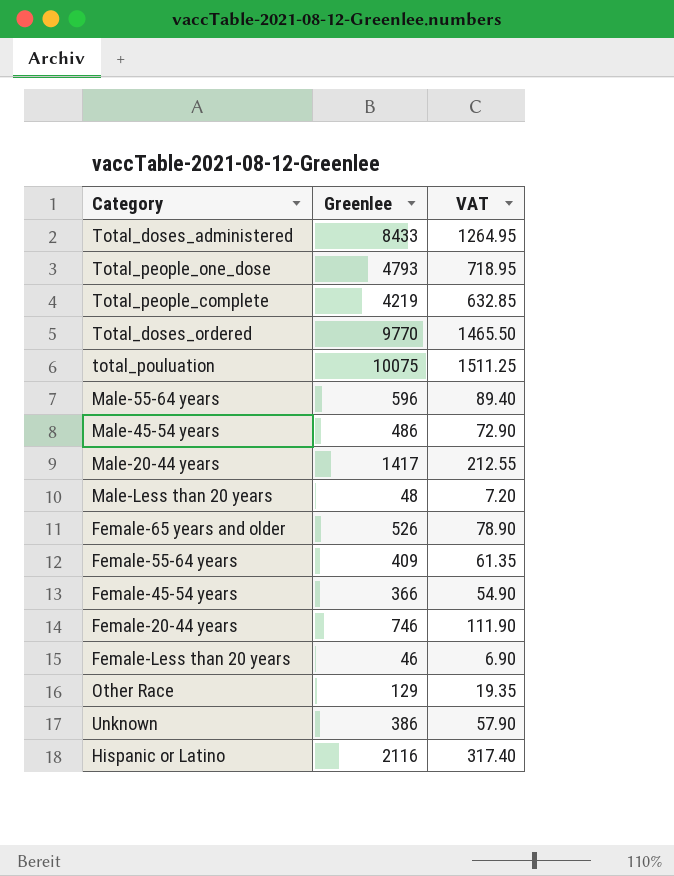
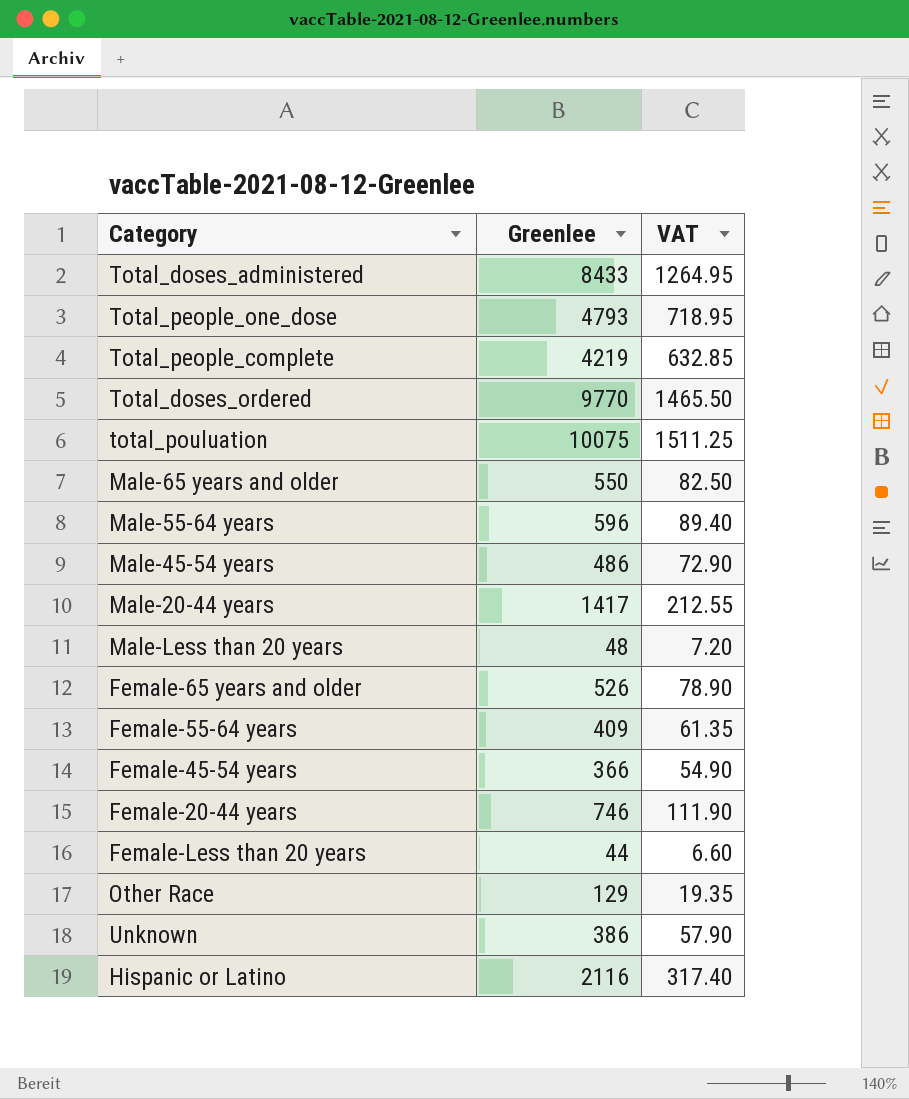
row Male-65 years and older: none -> 550 | 82.50
Female-Less than 20 years | Greenlee: 46 -> 44
Female-Less than 20 years | VAT: 6.90 -> 6.60

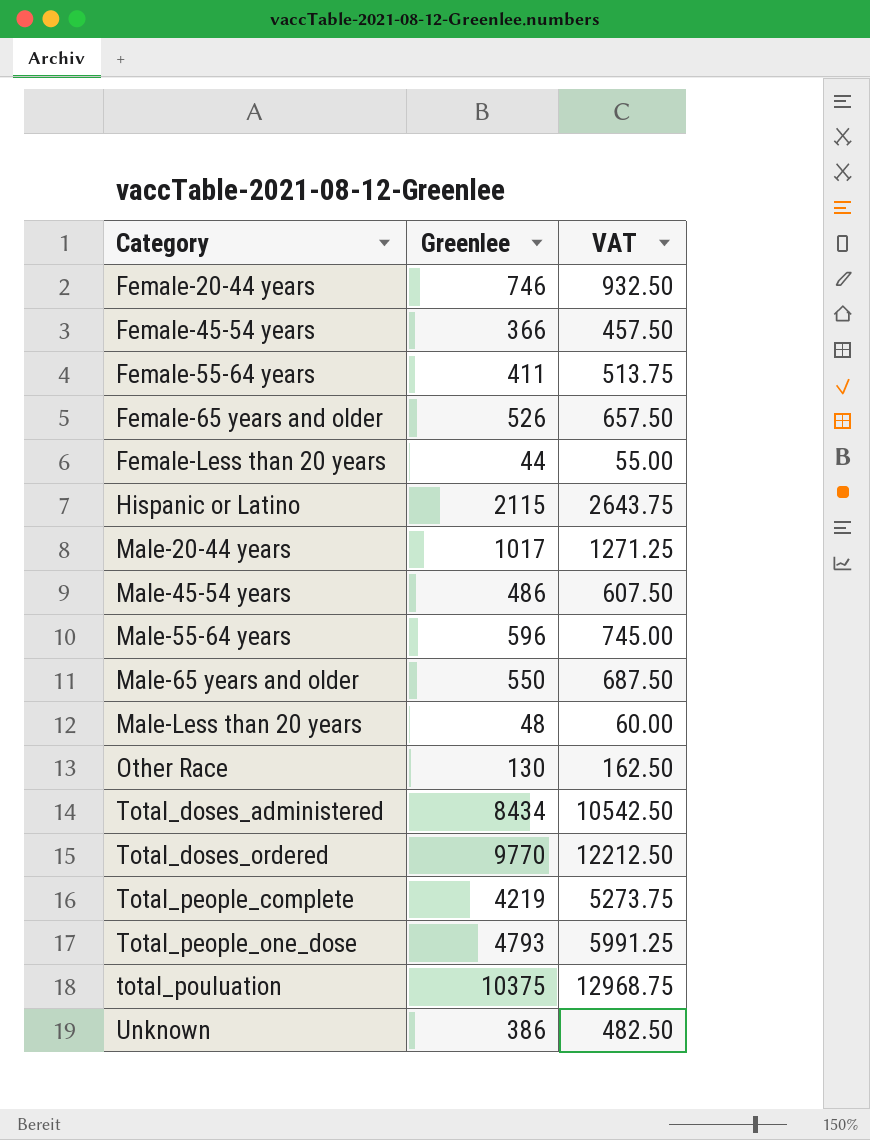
row order: none -> Category ascending
column VAT | formula: [Greenlee] * 0.15 -> [Greenlee] * 1.25
Female-55-64 years | Greenlee: 409 -> 411
Hispanic or Latino | Greenlee: 2116 -> 2115
Male-20-44 years | Greenlee: 1417 -> 1017
Other Race | Greenlee: 129 -> 130
Total_doses_administered | Greenlee: 8433 -> 8434
total_pouluation | Greenlee: 10075 -> 10375

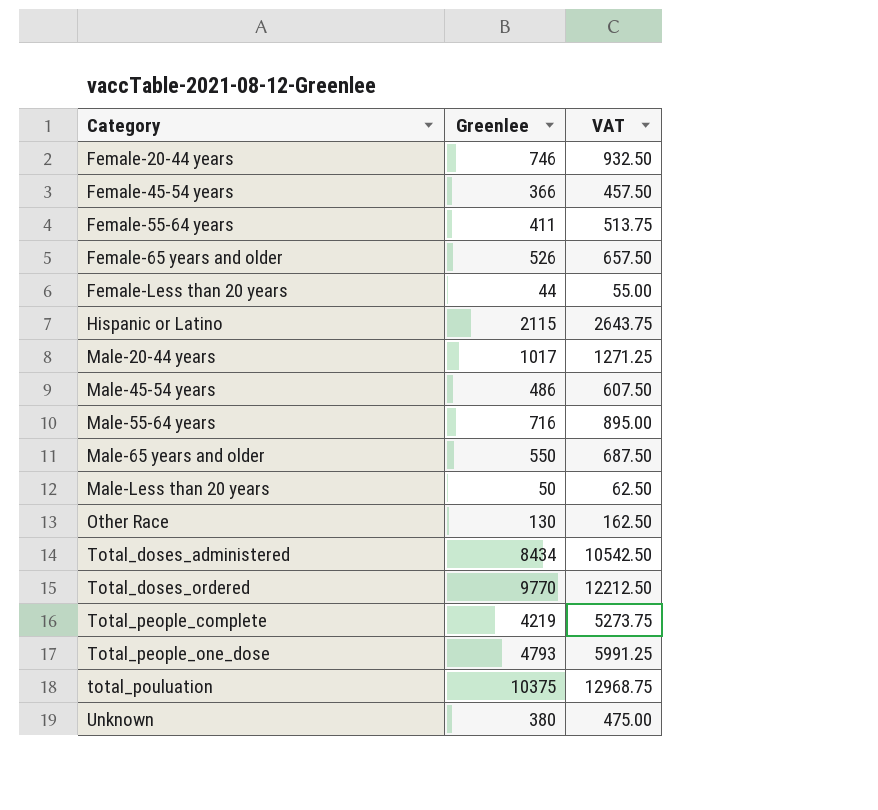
Male-55-64 years | Greenlee: 596 -> 716
Male-55-64 years | VAT: 745.00 -> 895.00
Male-Less than 20 years | Greenlee: 48 -> 50
Male-Less than 20 years | VAT: 60.00 -> 62.50
Unknown | Greenlee: 386 -> 380
Unknown | VAT: 482.50 -> 475.00

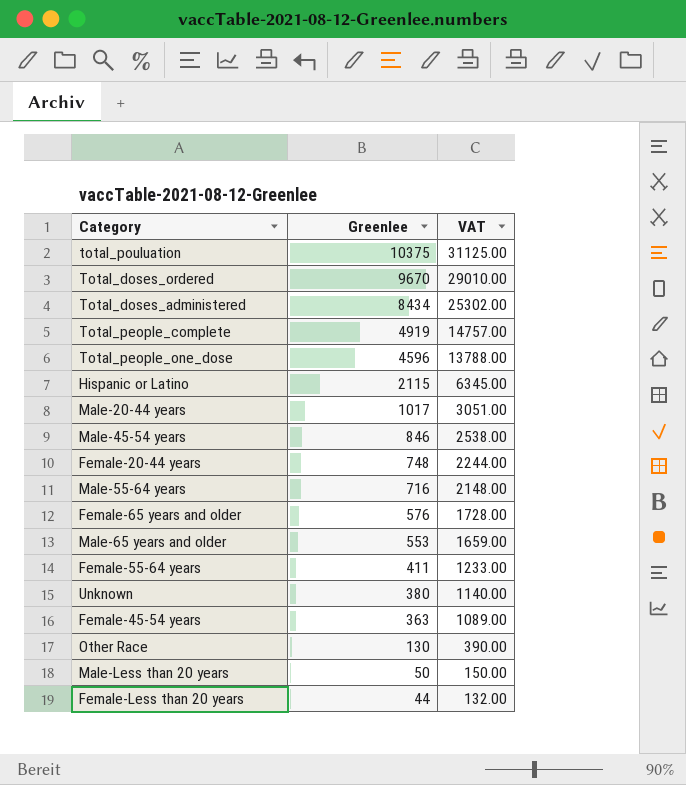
row order: Category ascending -> Greenlee descending
column VAT | formula: [Greenlee] * 1.25 -> [Greenlee] * 3
Total_doses_ordered | Greenlee: 9770 -> 9670
Total_people_complete | Greenlee: 4219 -> 4919
Total_people_one_dose | Greenlee: 4793 -> 4596
Male-45-54 years | Greenlee: 486 -> 846
Female-20-44 years | Greenlee: 746 -> 748
Female-65 years and older | Greenlee: 526 -> 576
Male-65 years and older | Greenlee: 550 -> 553
Female-45-54 years | Greenlee: 366 -> 363

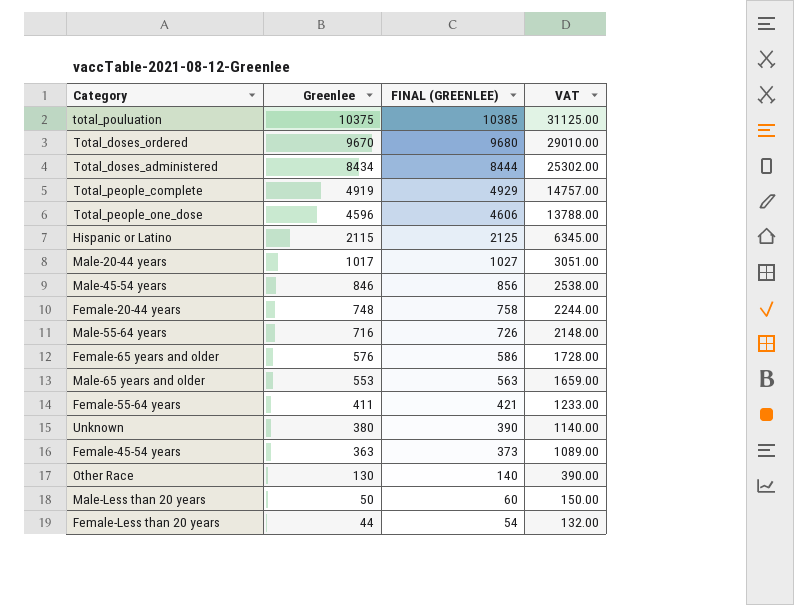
column FINAL (GREENLEE) | formula: none -> [Greenlee] + 10

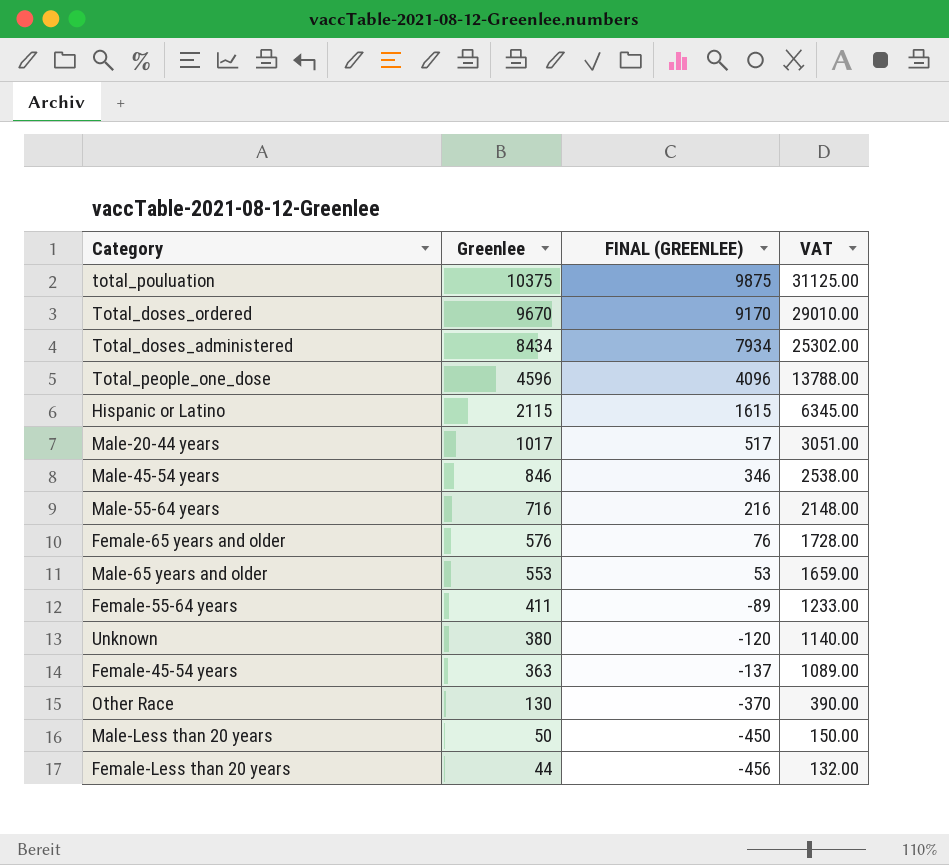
column FINAL (GREENLEE) | formula: [Greenlee] + 10 -> [Greenlee] - 500
row Total_people_complete: 4919 | 4929 | 14757.00 -> none
row Female-20-44 years: 748 | 758 | 2244.00 -> none

